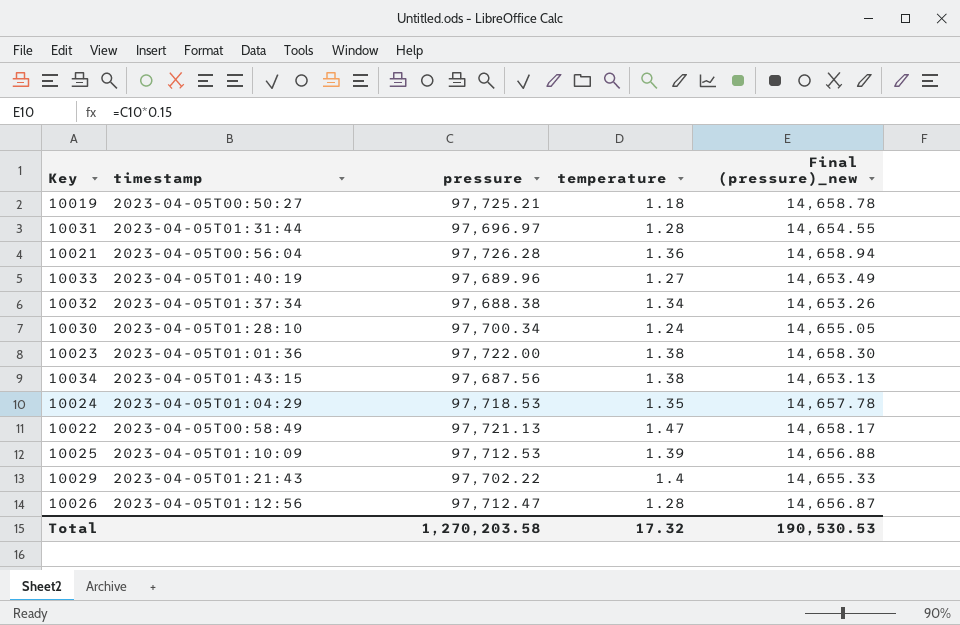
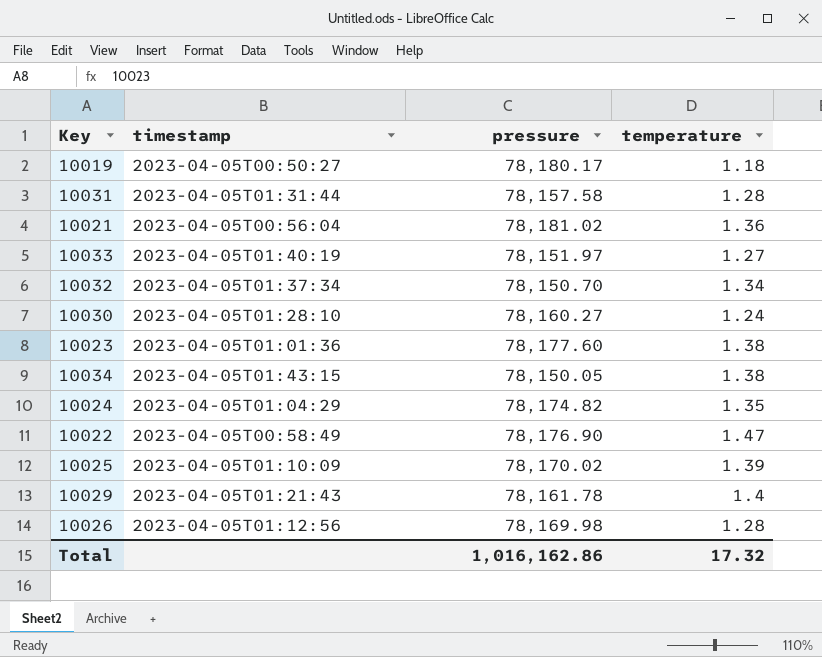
column Final (pressure)_new | formula: [pressure] * 0.15 -> none
10019 | pressure: 97,725.21 -> 78,180.17
10031 | pressure: 97,696.97 -> 78,157.58
10021 | pressure: 97,726.28 -> 78,181.02
10033 | pressure: 97,689.96 -> 78,151.97
10032 | pressure: 97,688.38 -> 78,150.70
10030 | pressure: 97,700.34 -> 78,160.27
10023 | pressure: 97,722.00 -> 78,177.60
10034 | pressure: 97,687.56 -> 78,150.05
10024 | pressure: 97,718.53 -> 78,174.82
10022 | pressure: 97,721.13 -> 78,176.90
10025 | pressure: 97,712.53 -> 78,170.02
10029 | pressure: 97,702.22 -> 78,161.78
10026 | pressure: 97,712.47 -> 78,169.98
Total | pressure: 1,270,203.58 -> 1,016,162.86

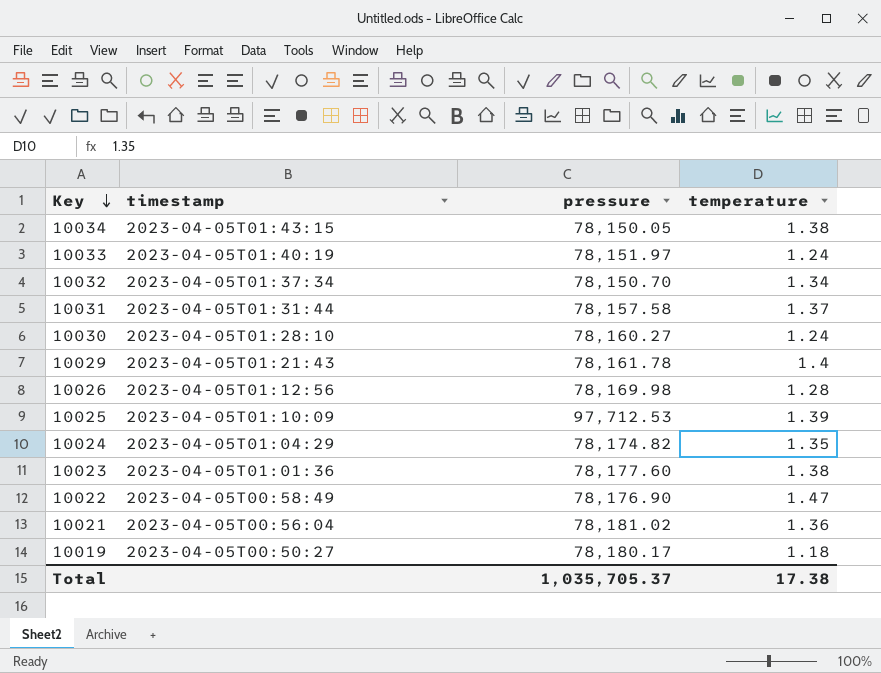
row order: none -> Key descending
10033 | temperature: 1.27 -> 1.24
10031 | temperature: 1.28 -> 1.37
10025 | pressure: 78,170.02 -> 97,712.53
Total | pressure: 1,016,162.86 -> 1,035,705.37
Total | temperature: 17.32 -> 17.38

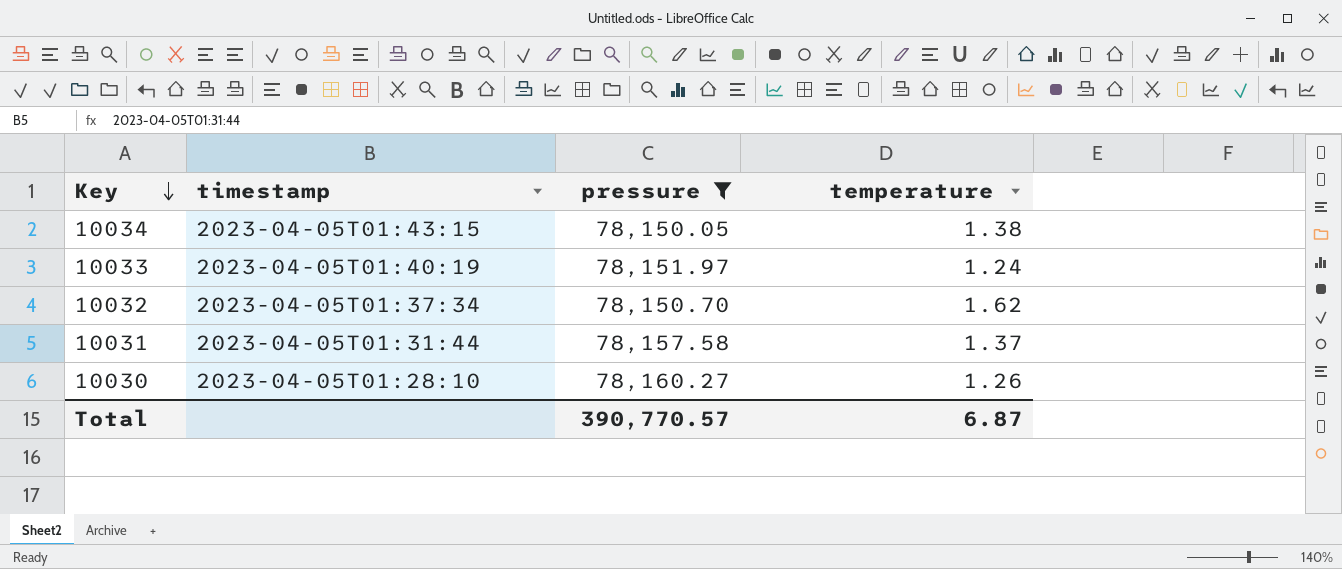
filter: none -> pressure <= 78,160.27
10032 | temperature: 1.34 -> 1.62
10030 | temperature: 1.24 -> 1.26
Total | pressure: 1,035,705.37 -> 390,770.57
Total | temperature: 17.38 -> 6.87

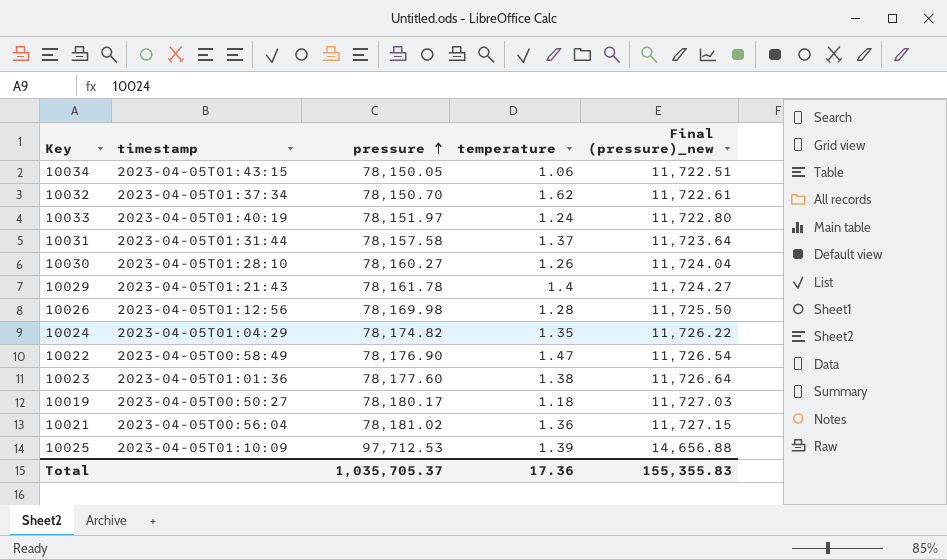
filter: pressure <= 78,160.27 -> none
row order: Key descending -> pressure ascending
column Final (pressure)_new | formula: none -> [pressure] * 0.15
10034 | temperature: 1.38 -> 1.06
Total | pressure: 390,770.57 -> 1,035,705.37
Total | temperature: 6.87 -> 17.36

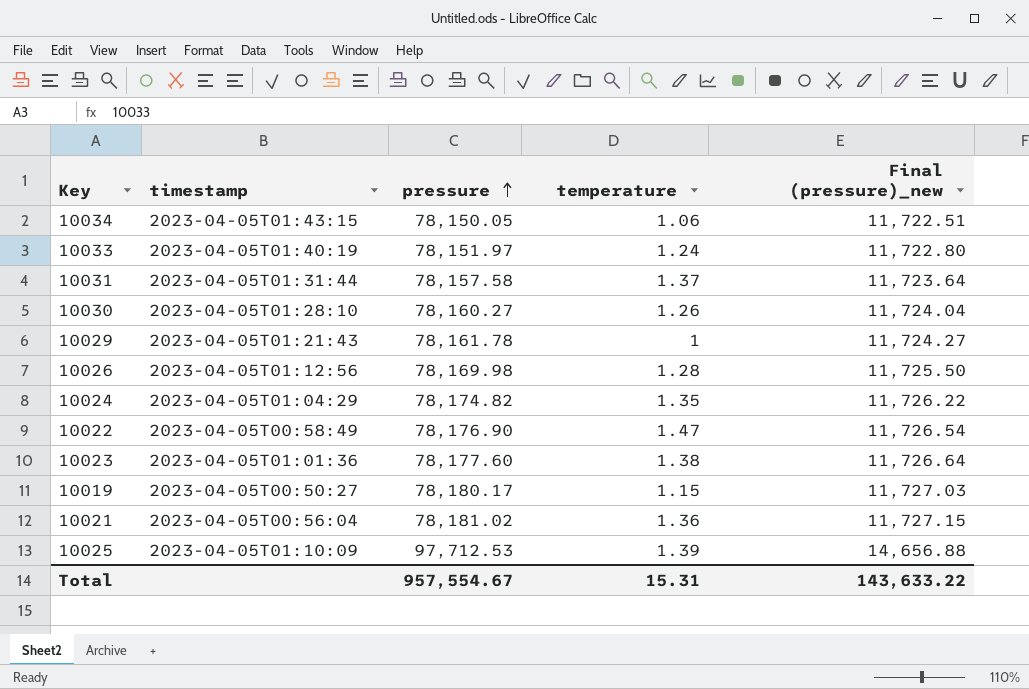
row 10032: 2023-04-05T01:37:34 | 78,150.70 | 1.62 | 11,722.61 -> none
10029 | temperature: 1.4 -> 1
10019 | temperature: 1.18 -> 1.15
Total | pressure: 1,035,705.37 -> 957,554.67
Total | temperature: 17.36 -> 15.31
Total | Final (pressure)_new: 155,355.83 -> 143,633.22

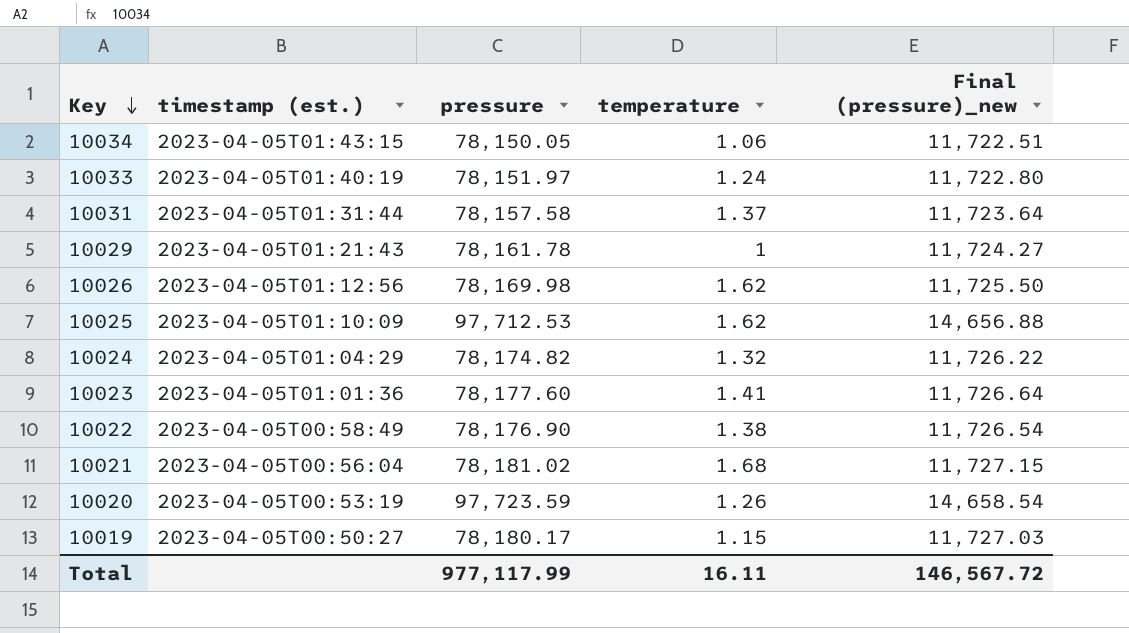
row order: pressure ascending -> Key descending
column name: timestamp -> timestamp (est.)
row 10030: 2023-04-05T01:28:10 | 78,160.27 | 1.26 | 11,724.04 -> none
10026 | temperature: 1.28 -> 1.62
10025 | temperature: 1.39 -> 1.62
10024 | temperature: 1.35 -> 1.32
10023 | temperature: 1.38 -> 1.41
10022 | temperature: 1.47 -> 1.38
10021 | temperature: 1.36 -> 1.68
row 10020: none -> 2023-04-05T00:53:19 | 97,723.59 | 1.26 | 14,658.54
Total | pressure: 957,554.67 -> 977,117.99
Total | temperature: 15.31 -> 16.11
Total | Final (pressure)_new: 143,633.22 -> 146,567.72

